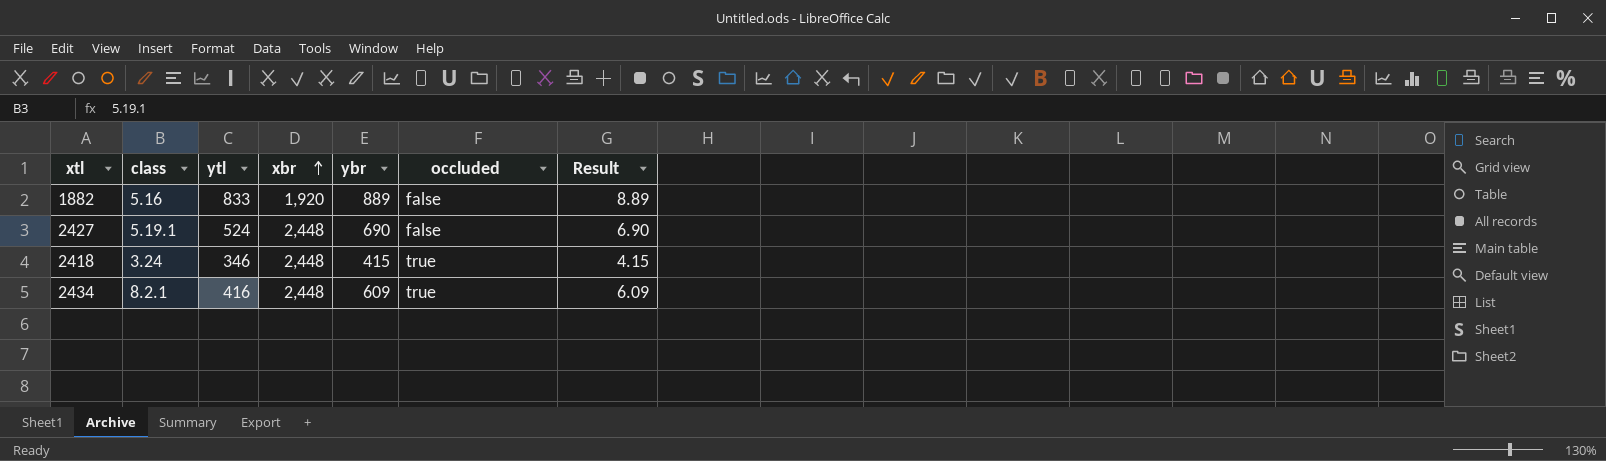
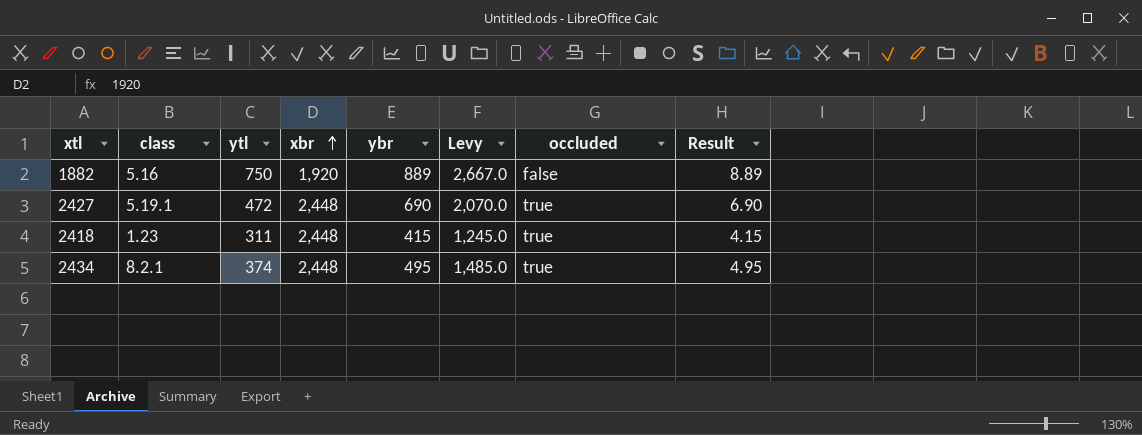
column Levy | formula: none -> [ybr] * 3
1882 | ytl: 833 -> 750
2427 | ytl: 524 -> 472
2427 | occluded: false -> true
2418 | class: 3.24 -> 1.23
2418 | ytl: 346 -> 311
2434 | ytl: 416 -> 374
2434 | ybr: 609 -> 495
2434 | Result: 6.09 -> 4.95

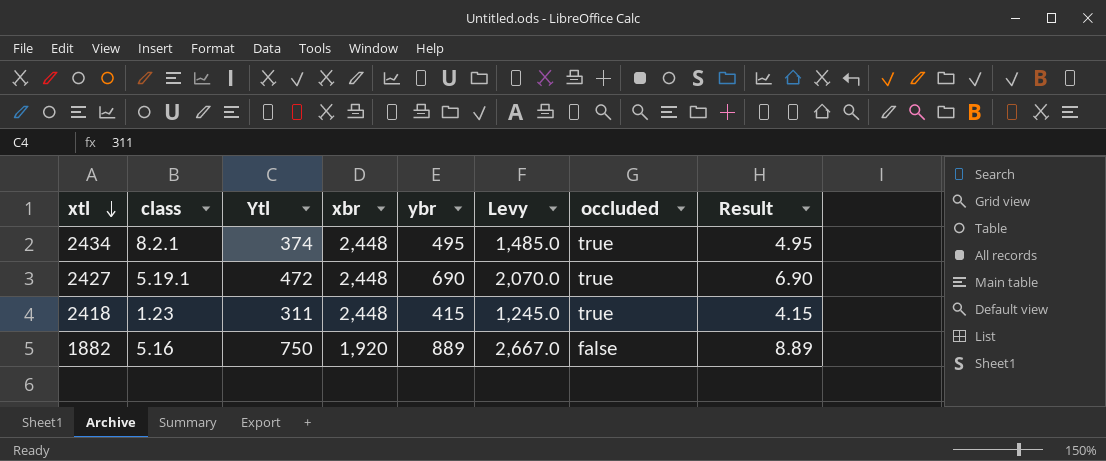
row order: xbr ascending -> xtl descending
column name: ytl -> Ytl

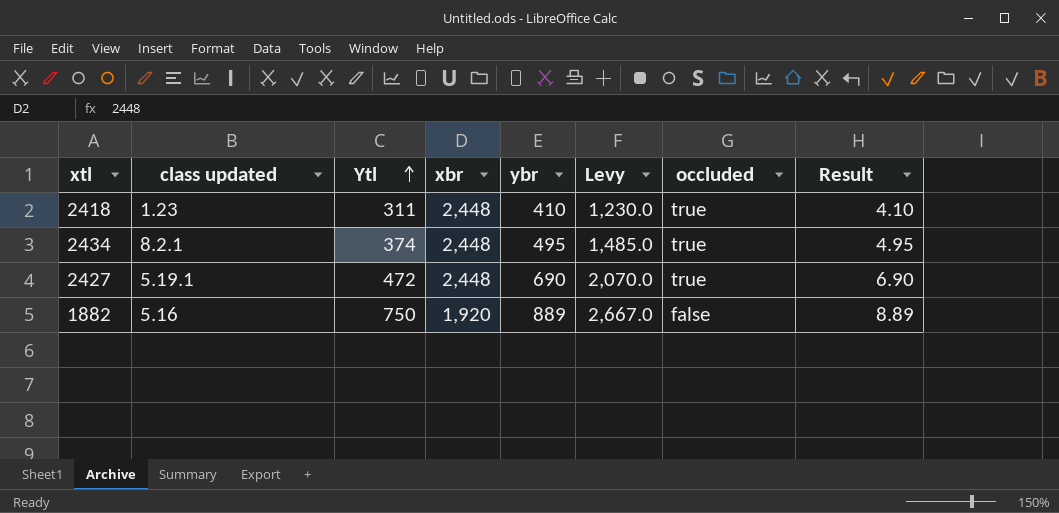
row order: xtl descending -> Ytl ascending
column name: class -> class updated
2418 | ybr: 415 -> 410
2418 | Levy: 1,245.0 -> 1,230.0
2418 | Result: 4.15 -> 4.10

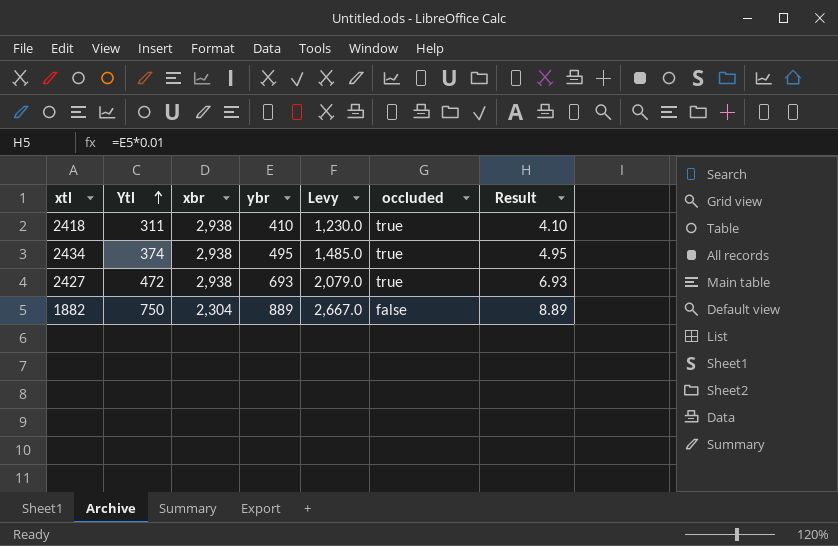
column class updated | position: 2 -> none
2418 | xbr: 2,448 -> 2,938
2434 | xbr: 2,448 -> 2,938
2427 | xbr: 2,448 -> 2,938
2427 | ybr: 690 -> 693
2427 | Levy: 2,070.0 -> 2,079.0
2427 | Result: 6.90 -> 6.93
1882 | xbr: 1,920 -> 2,304

